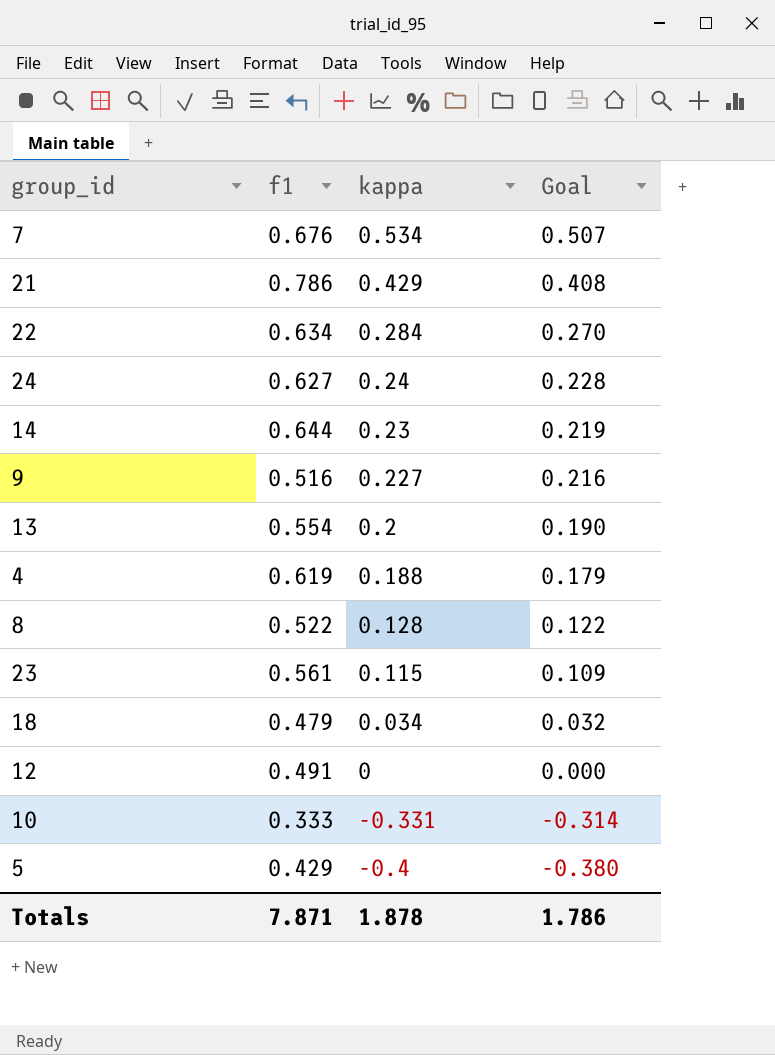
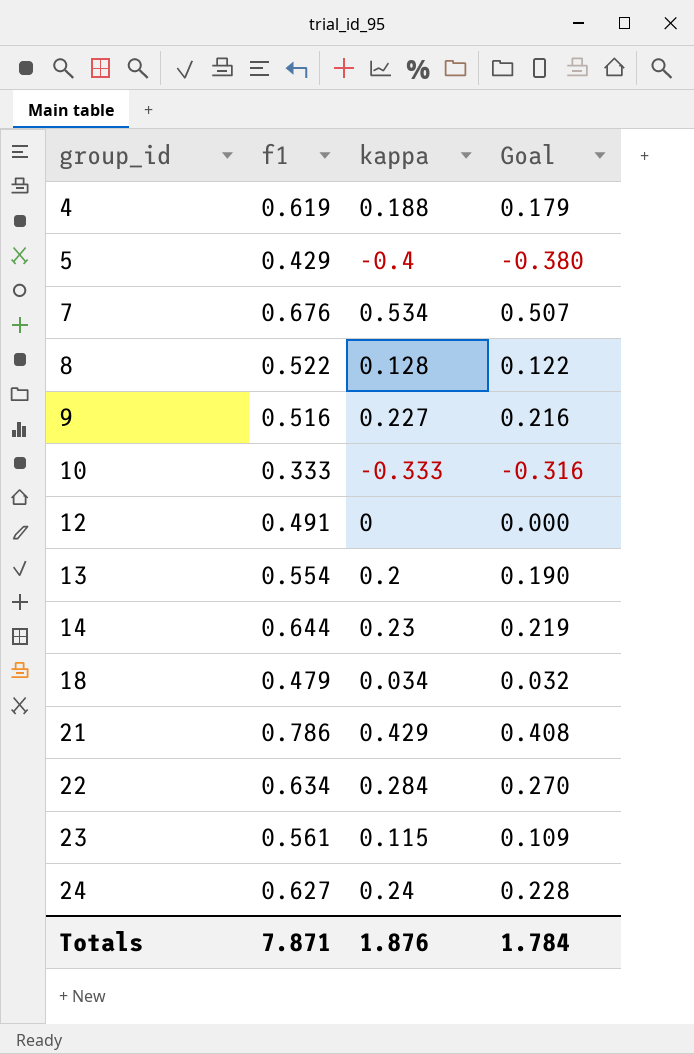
row order: kappa descending -> group_id ascending
10 | kappa: -0.331 -> -0.333
10 | Goal: -0.314 -> -0.316
Totals | kappa: 1.878 -> 1.876
Totals | Goal: 1.786 -> 1.784

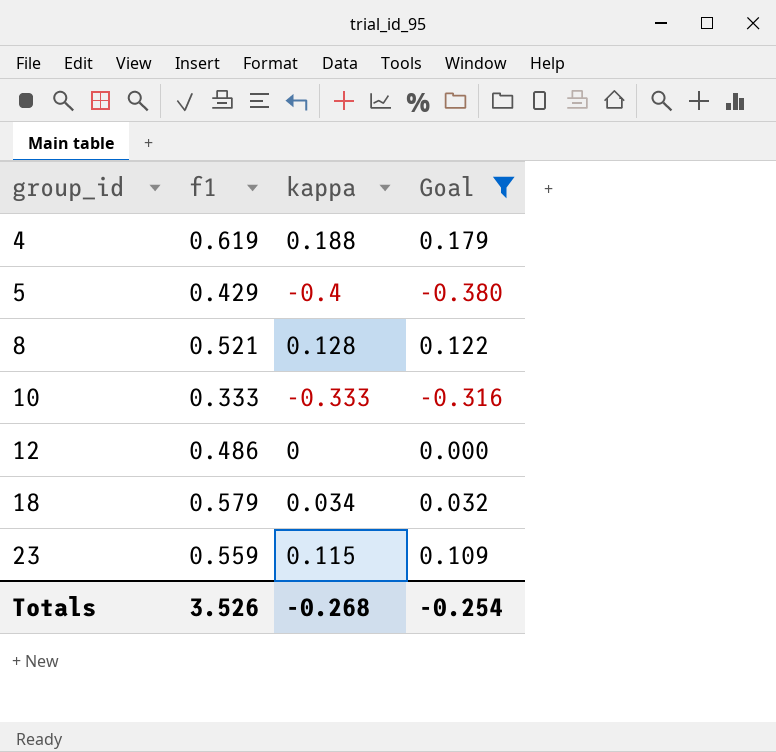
filter: none -> Goal <= 0.179
8 | f1: 0.522 -> 0.521
12 | f1: 0.491 -> 0.486
18 | f1: 0.479 -> 0.579
23 | f1: 0.561 -> 0.559
Totals | f1: 7.871 -> 3.526
Totals | kappa: 1.876 -> -0.268
Totals | Goal: 1.784 -> -0.254

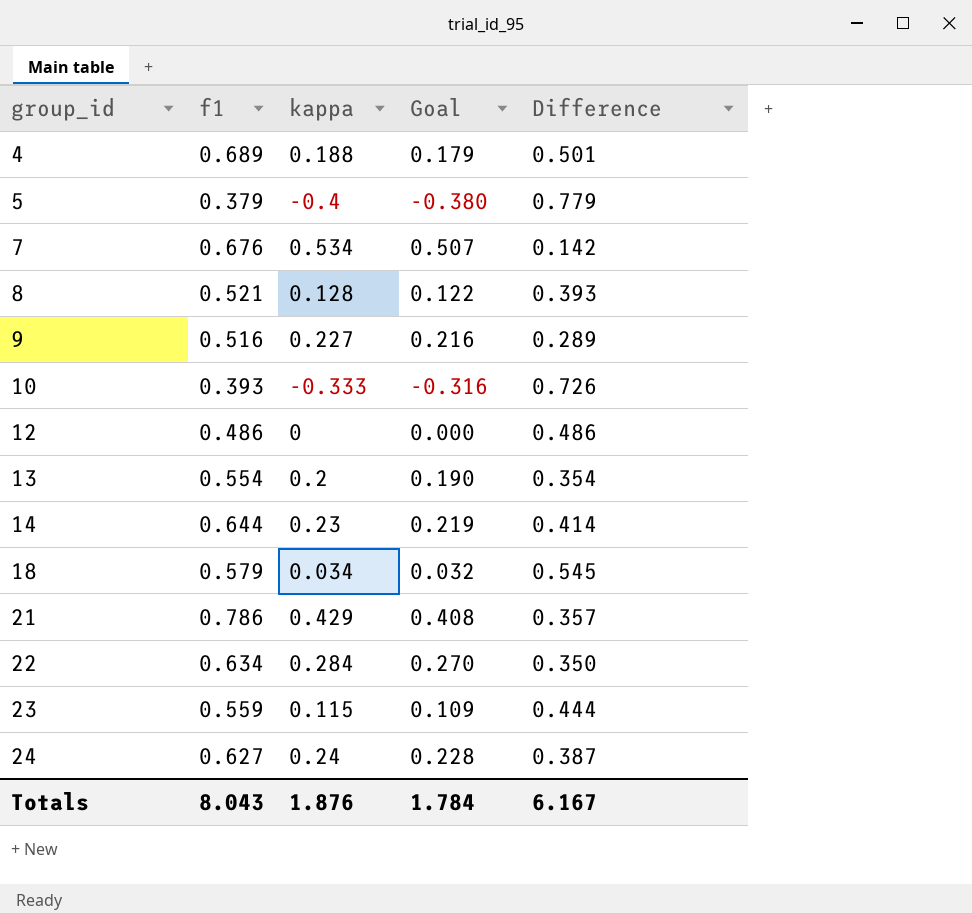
filter: Goal <= 0.179 -> none
column Difference | formula: none -> [f1] - [kappa]
4 | f1: 0.619 -> 0.689
5 | f1: 0.429 -> 0.379
10 | f1: 0.333 -> 0.393
Totals | f1: 3.526 -> 8.043
Totals | kappa: -0.268 -> 1.876
Totals | Goal: -0.254 -> 1.784

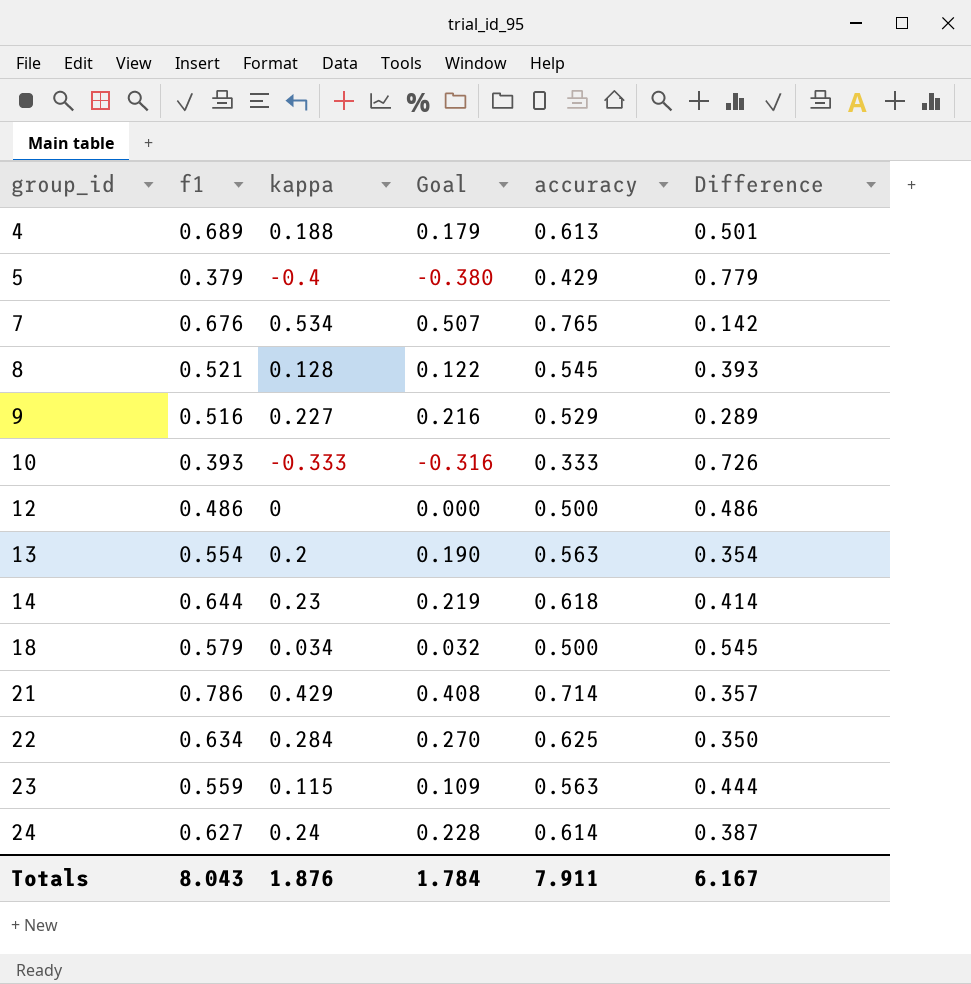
column accuracy | position: none -> 5

